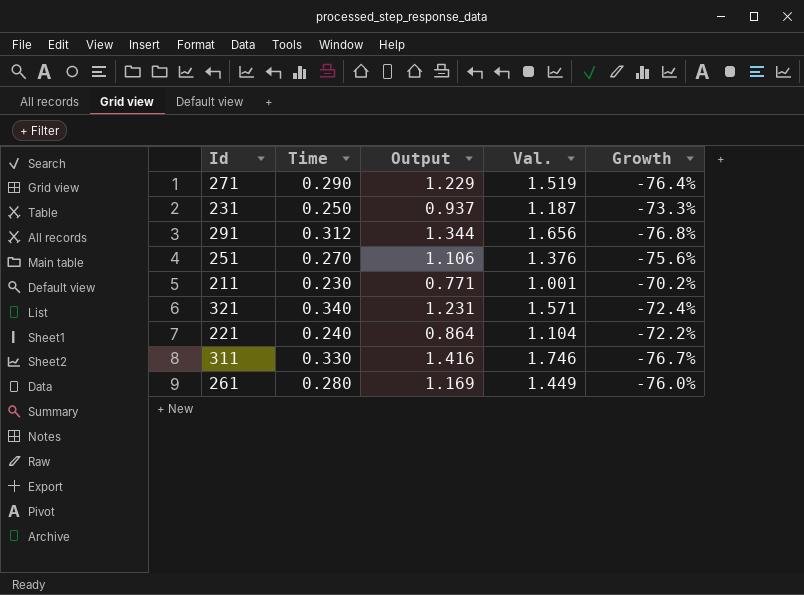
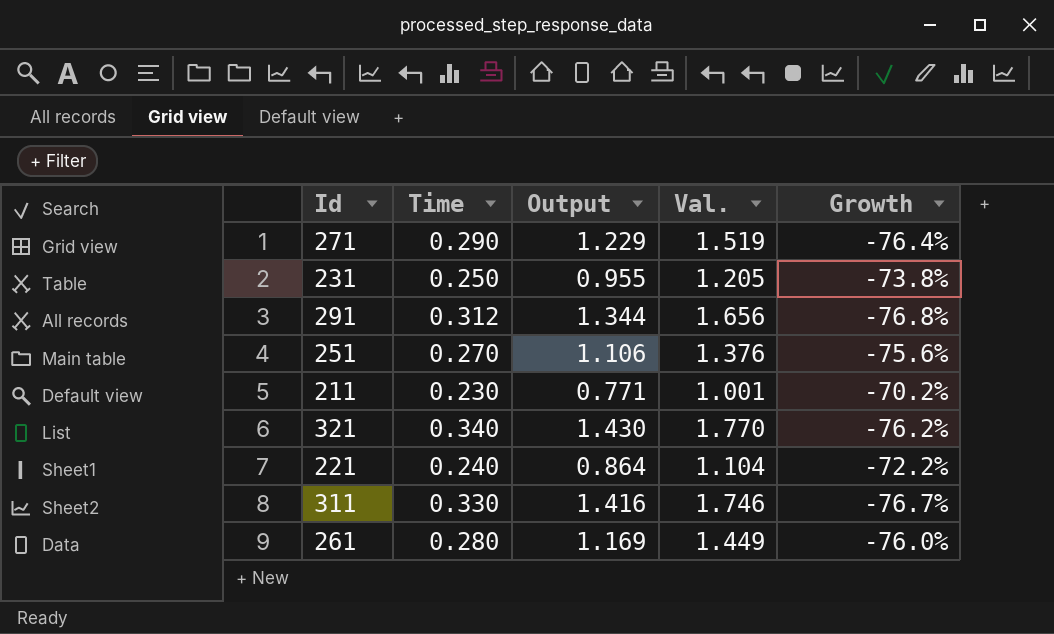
231 | Output: 0.937 -> 0.955
231 | Val.: 1.187 -> 1.205
231 | Growth: -73.3% -> -73.8%
321 | Output: 1.231 -> 1.430
321 | Val.: 1.571 -> 1.770
321 | Growth: -72.4% -> -76.2%

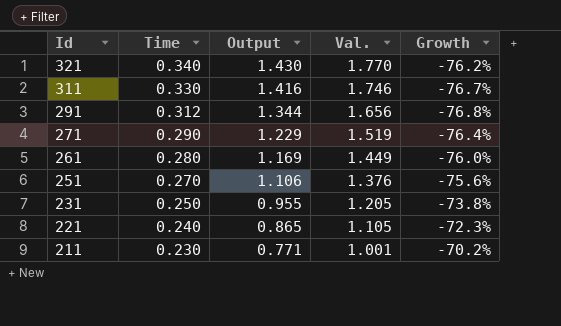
row order: none -> Id descending
221 | Output: 0.864 -> 0.865
221 | Val.: 1.104 -> 1.105
221 | Growth: -72.2% -> -72.3%

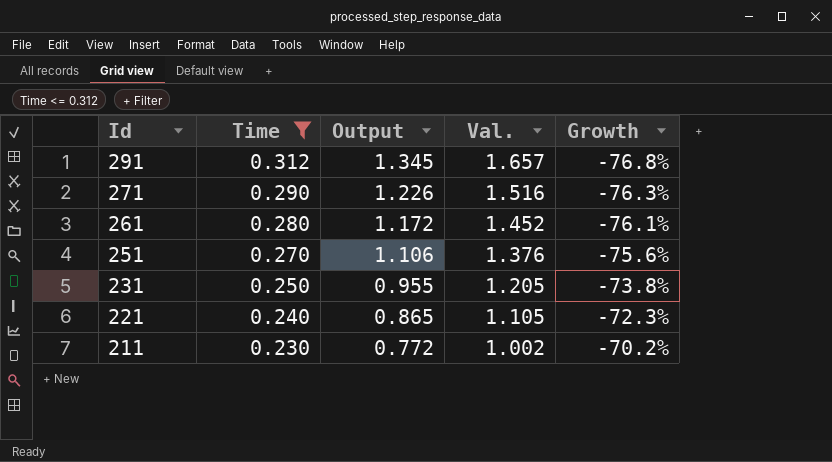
filter: none -> Time <= 0.312
291 | Output: 1.344 -> 1.345
291 | Val.: 1.656 -> 1.657
271 | Output: 1.229 -> 1.226
271 | Val.: 1.519 -> 1.516
271 | Growth: -76.4% -> -76.3%
261 | Output: 1.169 -> 1.172
261 | Val.: 1.449 -> 1.452
261 | Growth: -76.0% -> -76.1%
211 | Output: 0.771 -> 0.772
211 | Val.: 1.001 -> 1.002

